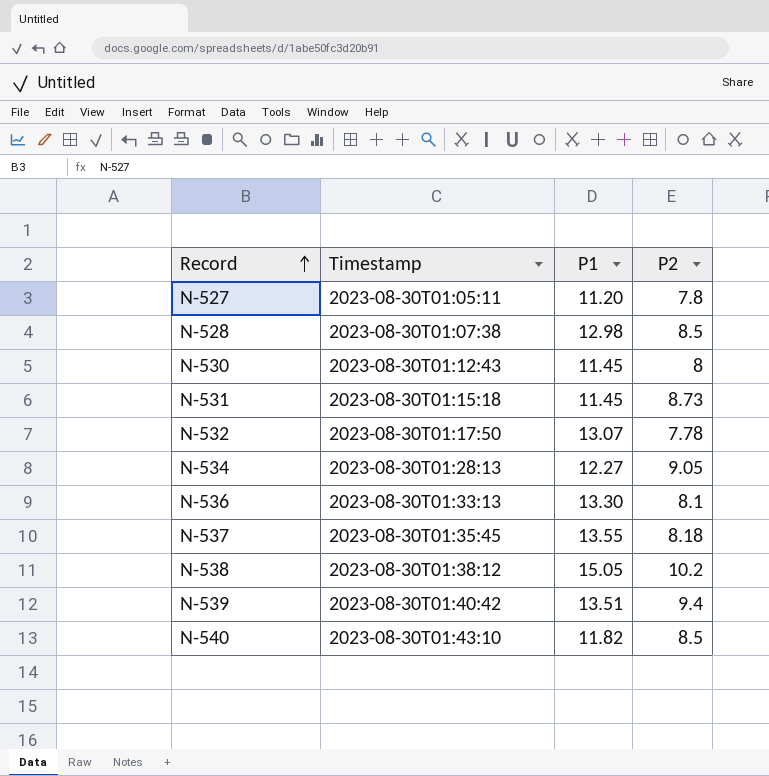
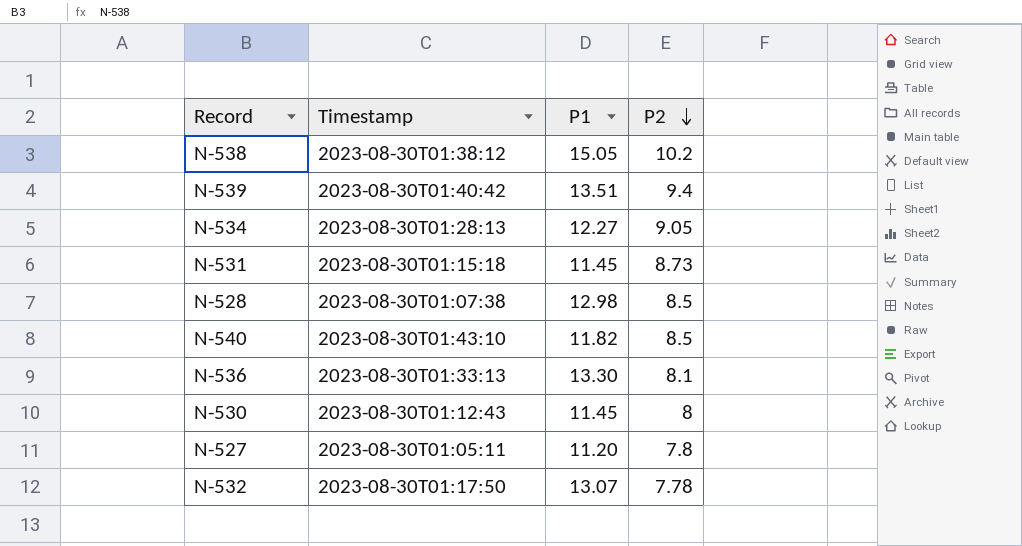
row order: Record ascending -> P2 descending
row N-537: 2023-08-30T01:35:45 | 13.55 | 8.18 -> none

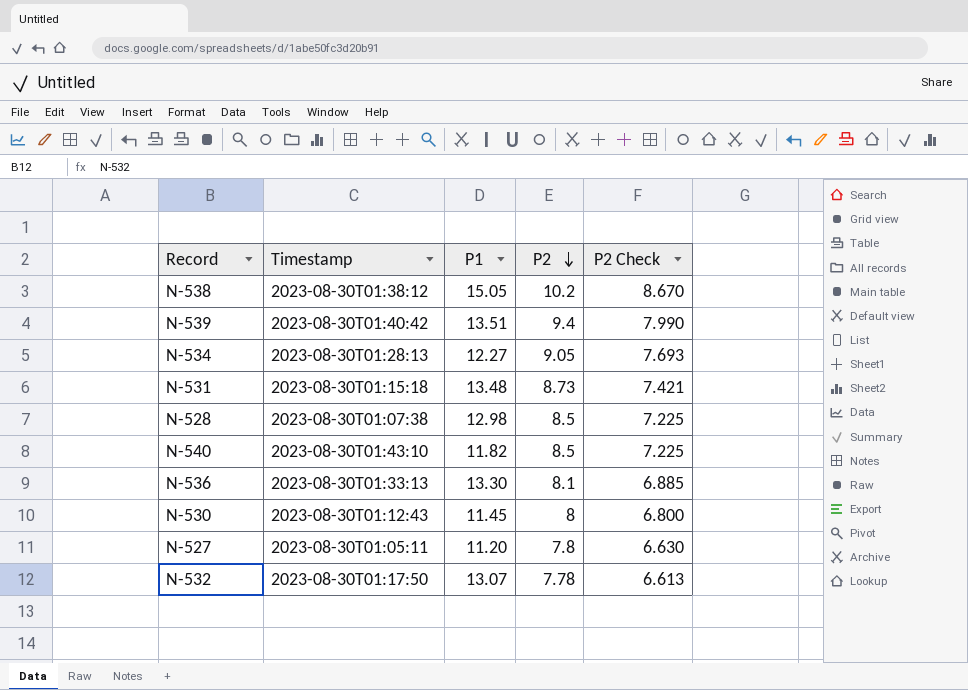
column P2 Check | formula: none -> [P2] * 0.85
N-531 | P1: 11.45 -> 13.48

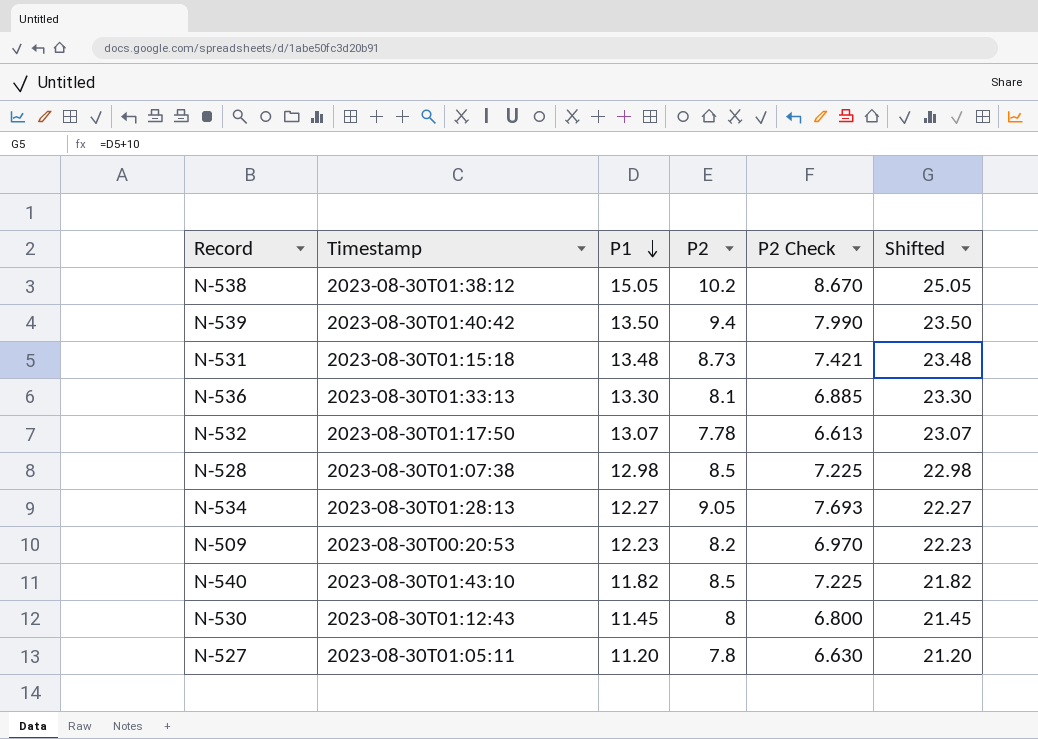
row order: P2 descending -> P1 descending
column Shifted | formula: none -> [P1] + 10
N-539 | P1: 13.51 -> 13.50
row N-509: none -> 2023-08-30T00:20:53 | 12.23 | 8.2 | 6.970 | 22.23

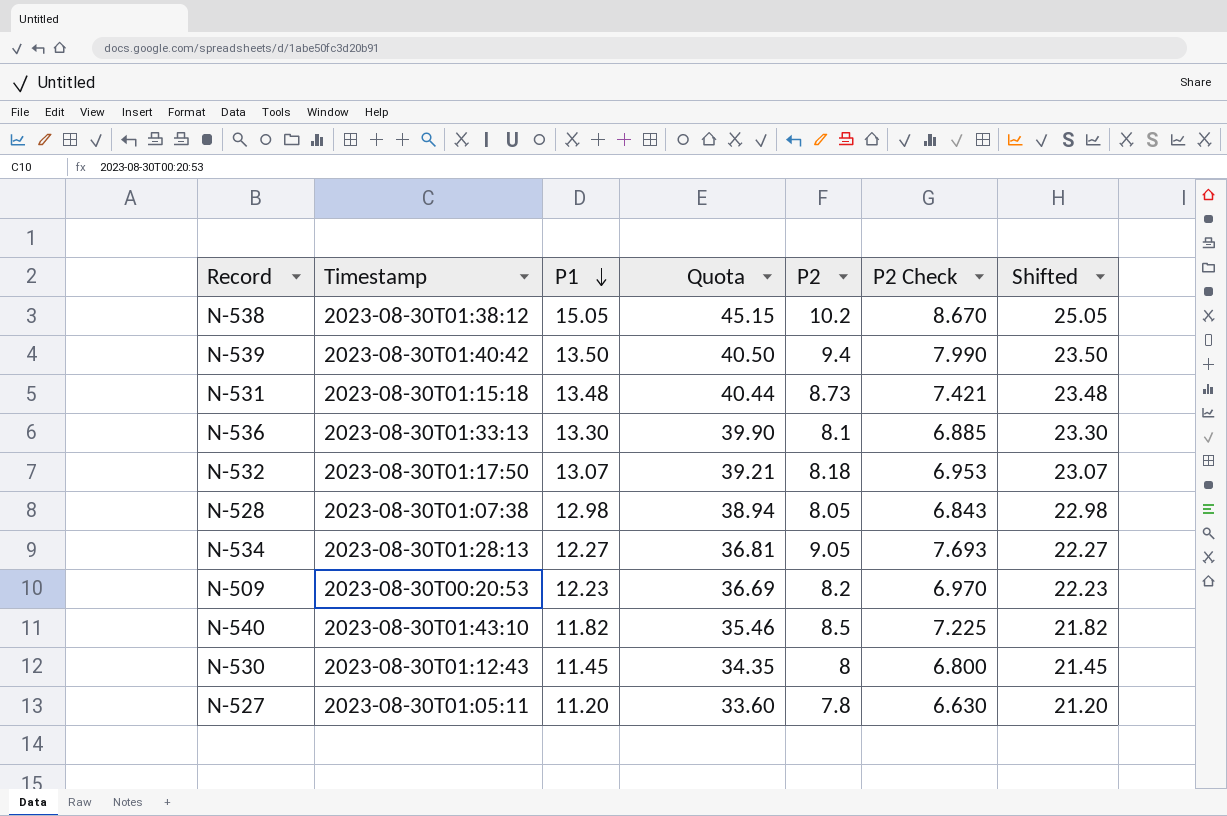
column Quota | formula: none -> [P1] * 3
N-532 | P2: 7.78 -> 8.18
N-532 | P2 Check: 6.613 -> 6.953
N-528 | P2: 8.5 -> 8.05
N-528 | P2 Check: 7.225 -> 6.843

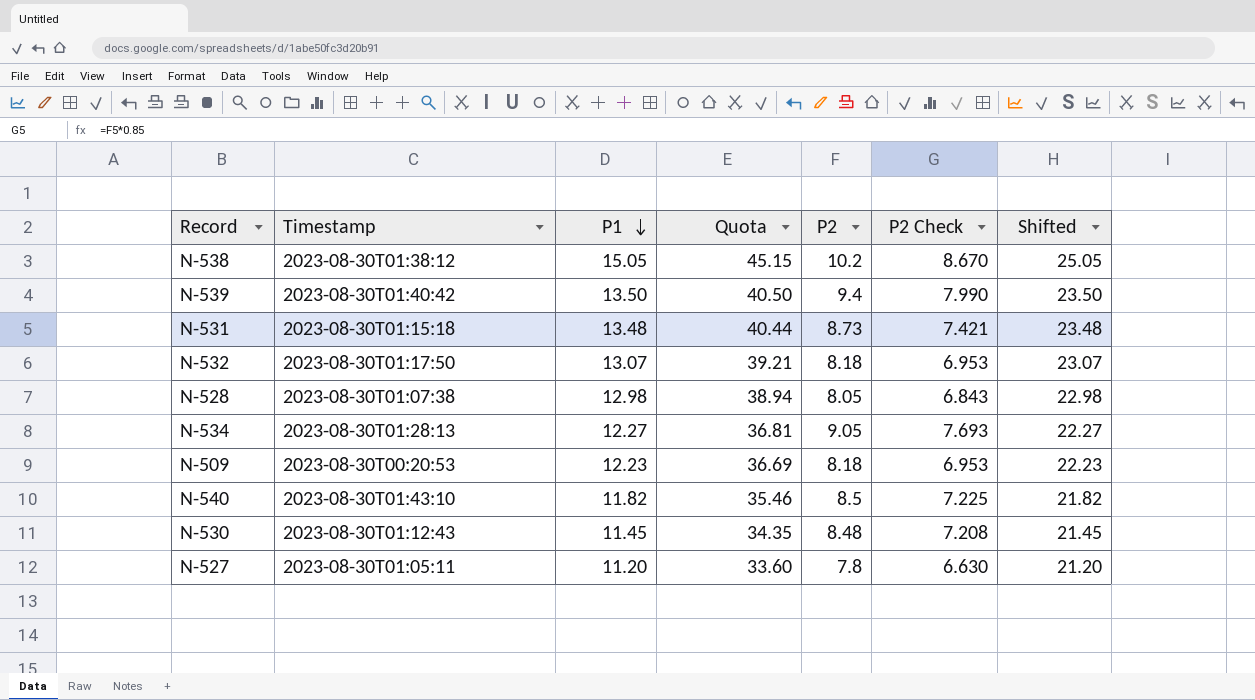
row N-536: 2023-08-30T01:33:13 | 13.30 | 39.90 | 8.1 | 6.885 | 23.30 -> none
N-509 | P2: 8.2 -> 8.18
N-509 | P2 Check: 6.970 -> 6.953
N-530 | P2: 8 -> 8.48
N-530 | P2 Check: 6.800 -> 7.208

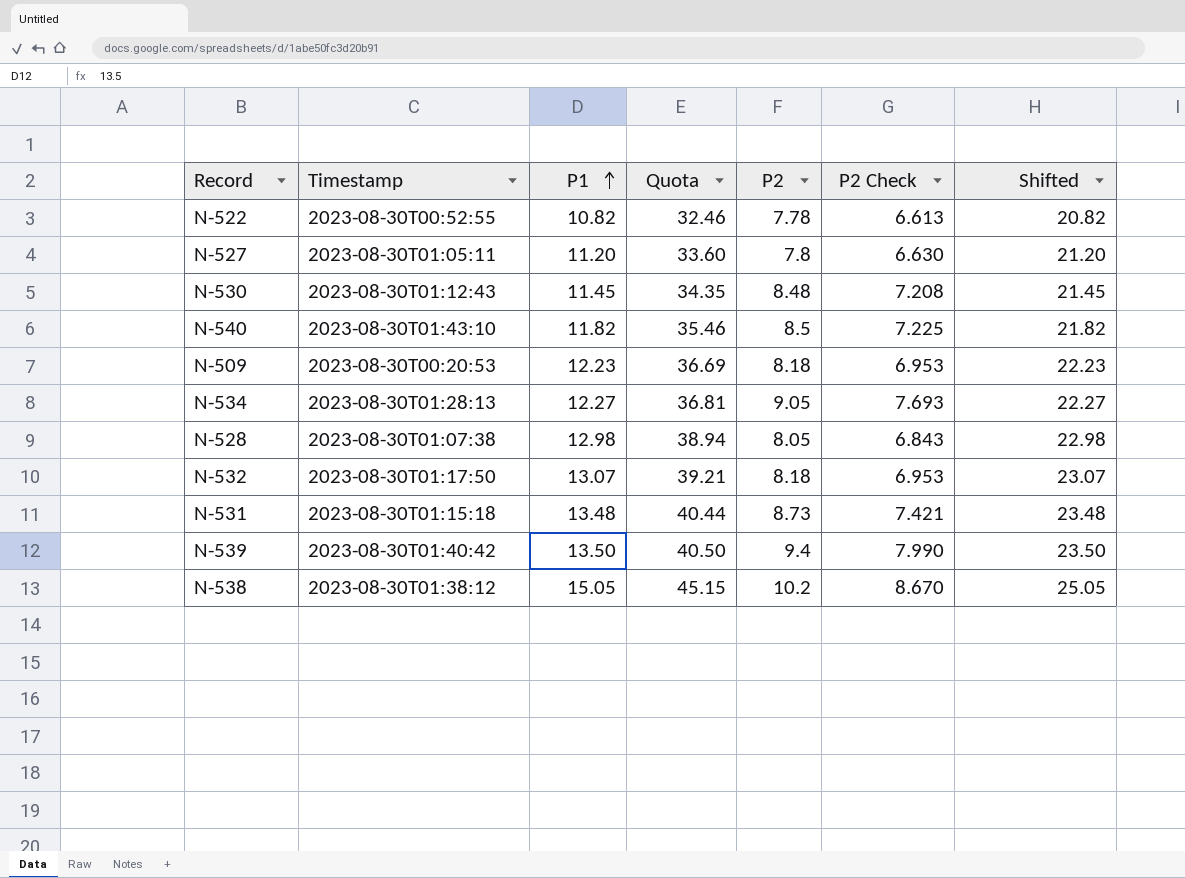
row order: P1 descending -> P1 ascending
row N-522: none -> 2023-08-30T00:52:55 | 10.82 | 32.46 | 7.78 | 6.613 | 20.82

